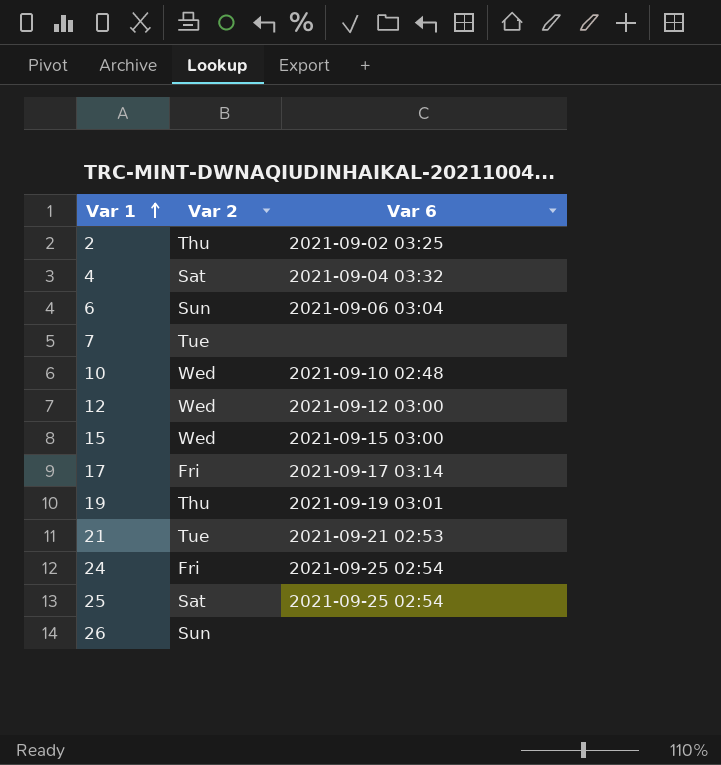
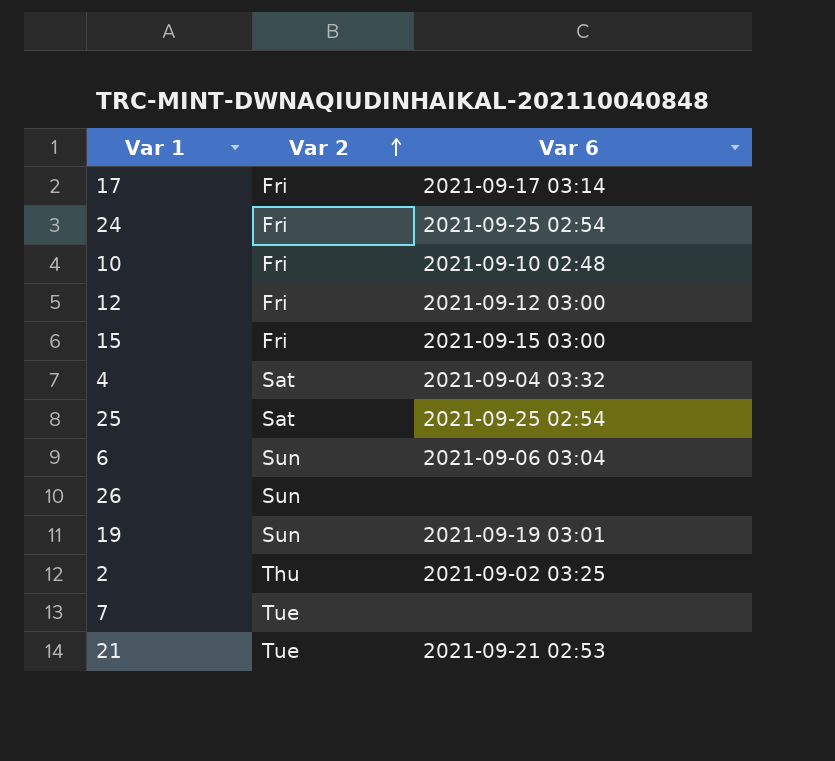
row order: Var 1 ascending -> Var 2 ascending
10 | Var 2: Wed -> Fri
12 | Var 2: Wed -> Fri
15 | Var 2: Wed -> Fri
19 | Var 2: Thu -> Sun

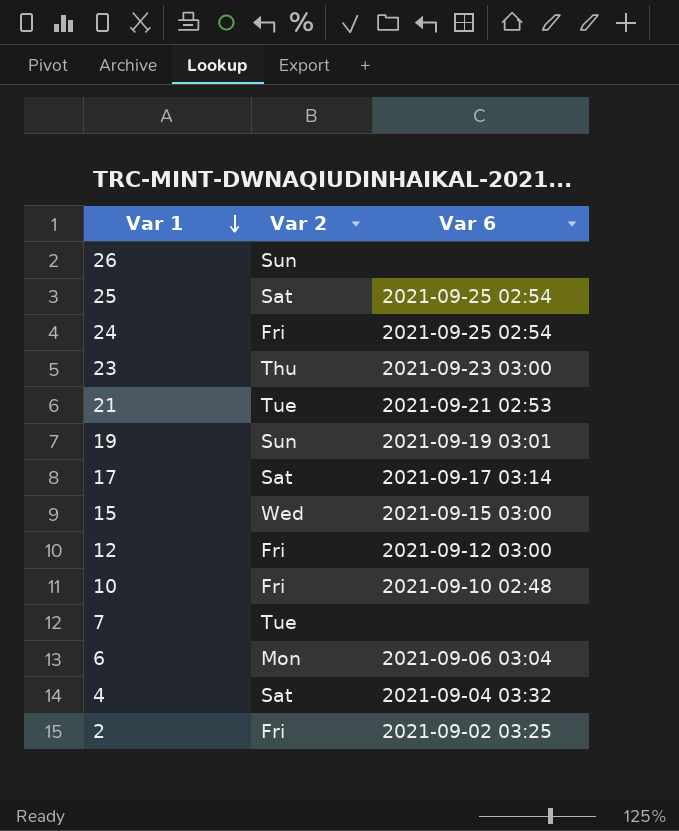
row order: Var 2 ascending -> Var 1 descending
row 23: none -> Thu | 2021-09-23 03:00
17 | Var 2: Fri -> Sat
15 | Var 2: Fri -> Wed
6 | Var 2: Sun -> Mon
2 | Var 2: Thu -> Fri

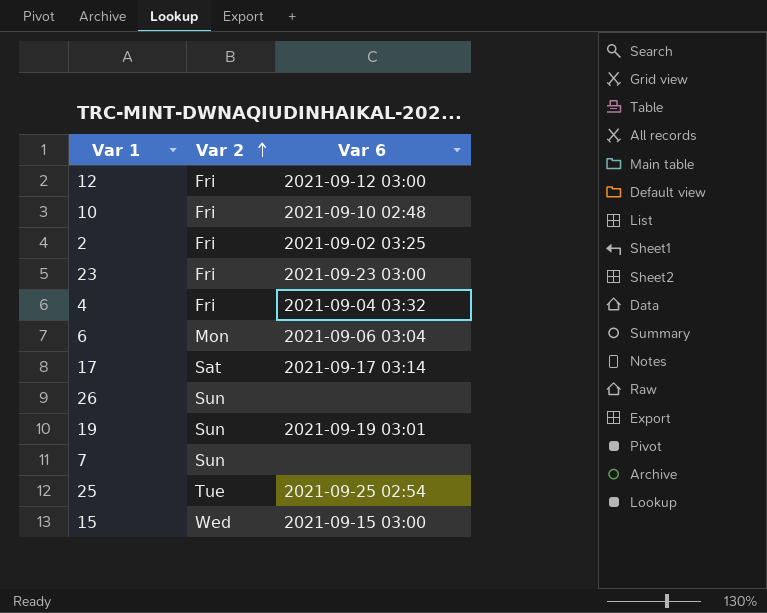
row order: Var 1 descending -> Var 2 ascending
row 24: Fri | 2021-09-25 02:54 -> none
row 21: Tue | 2021-09-21 02:53 -> none
23 | Var 2: Thu -> Fri
4 | Var 2: Sat -> Fri
7 | Var 2: Tue -> Sun
25 | Var 2: Sat -> Tue

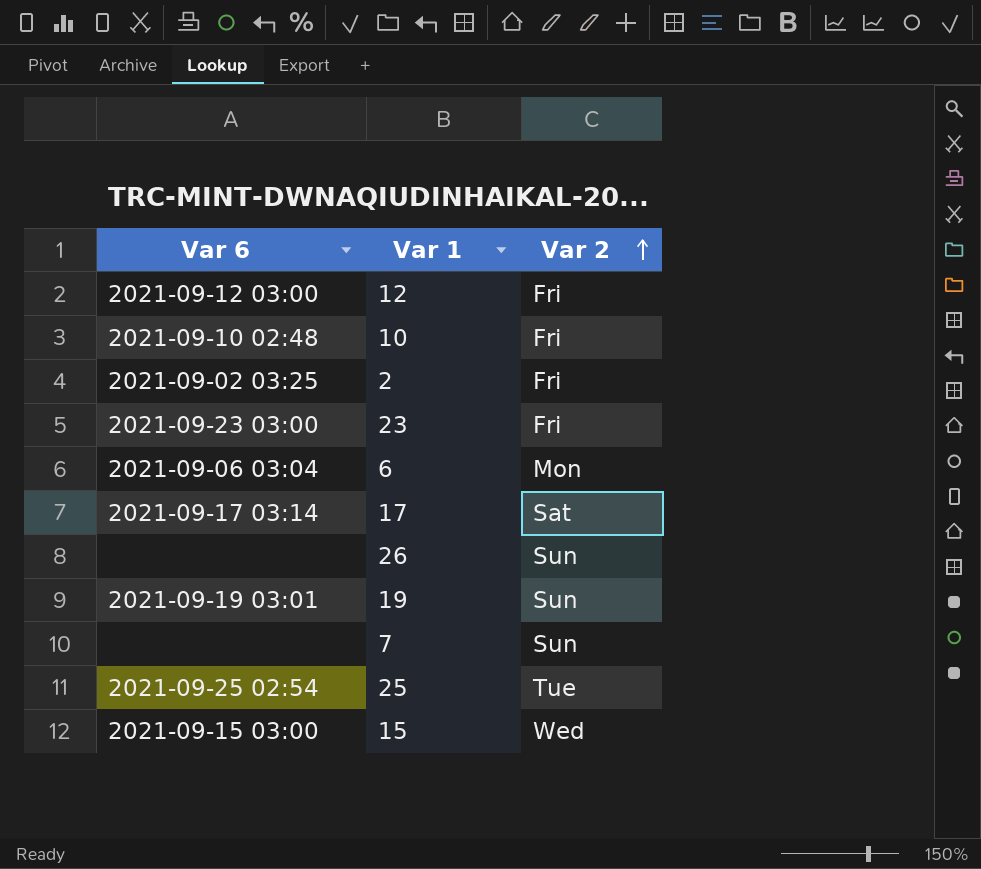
column Var 6 | position: 3 -> 1
row 4: Fri | 2021-09-04 03:32 -> none

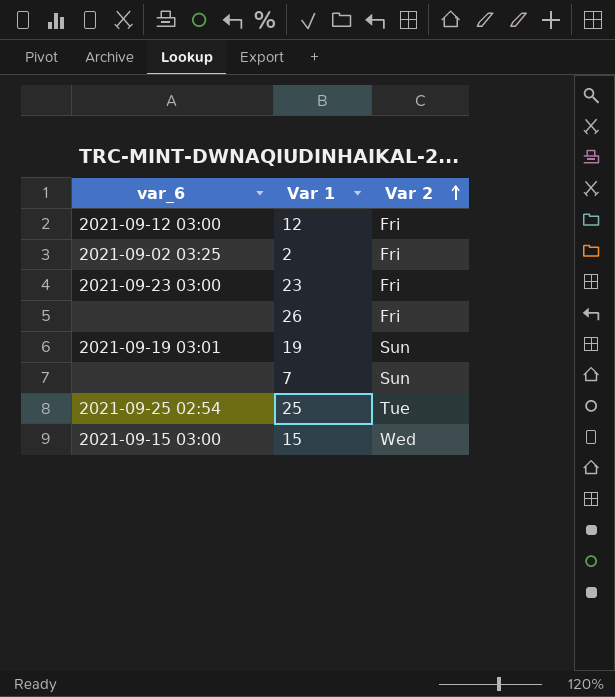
column name: Var 6 -> var_6
row 10: 2021-09-10 02:48 | Fri -> none
row 6: 2021-09-06 03:04 | Mon -> none
row 17: 2021-09-17 03:14 | Sat -> none
26 | Var 2: Sun -> Fri

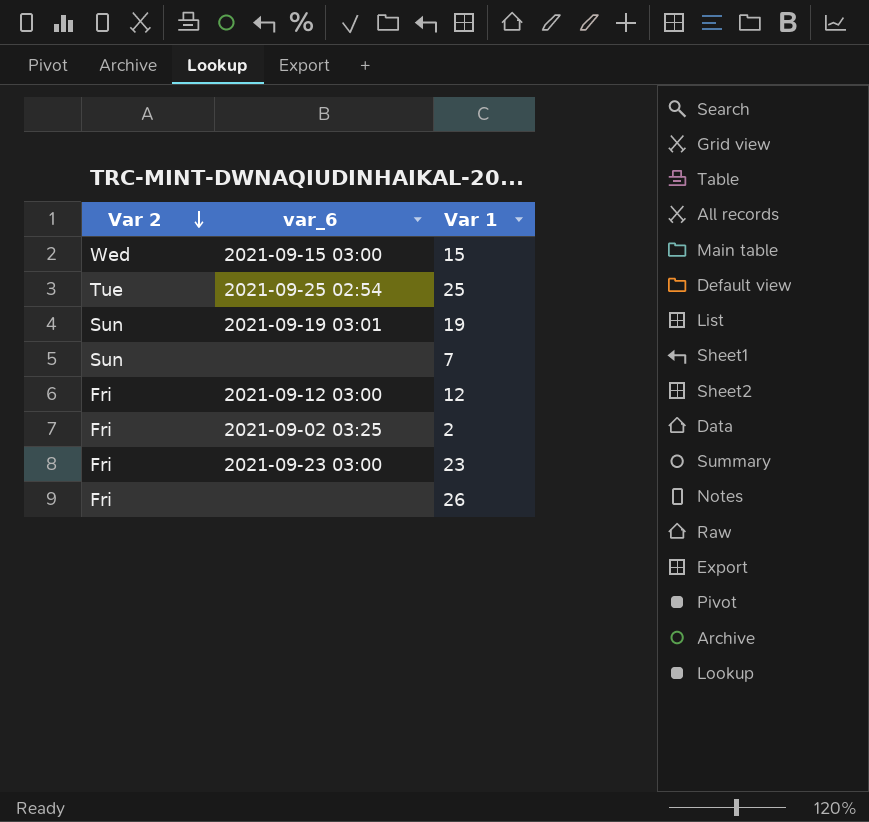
row order: Var 2 ascending -> Var 2 descending
column Var 2 | position: 3 -> 1

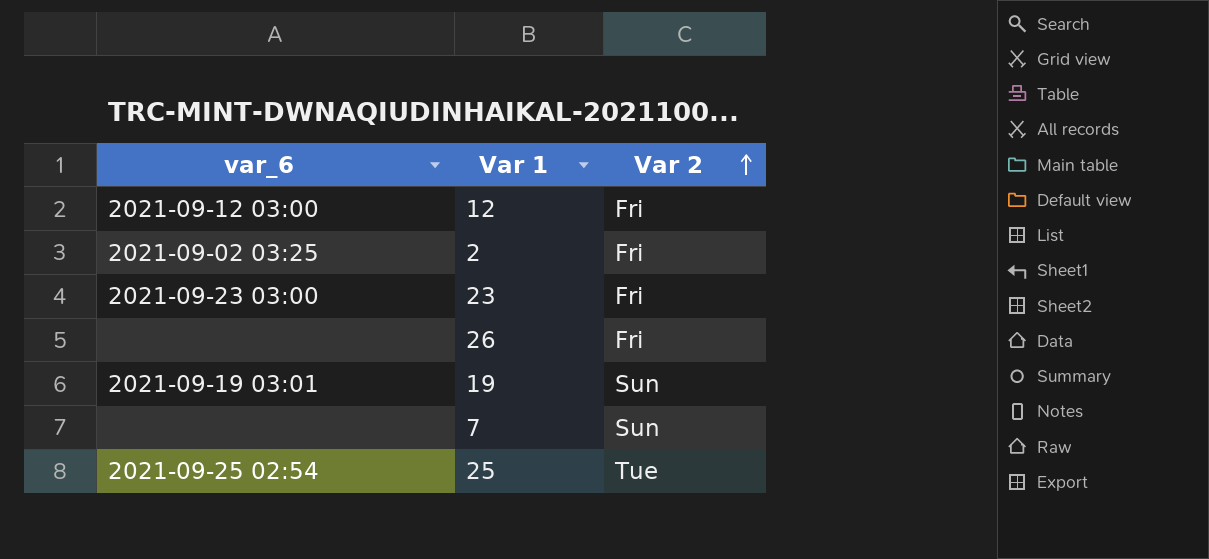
row order: Var 2 descending -> Var 2 ascending
column Var 2 | position: 1 -> 3
row 15: Wed | 2021-09-15 03:00 -> none

